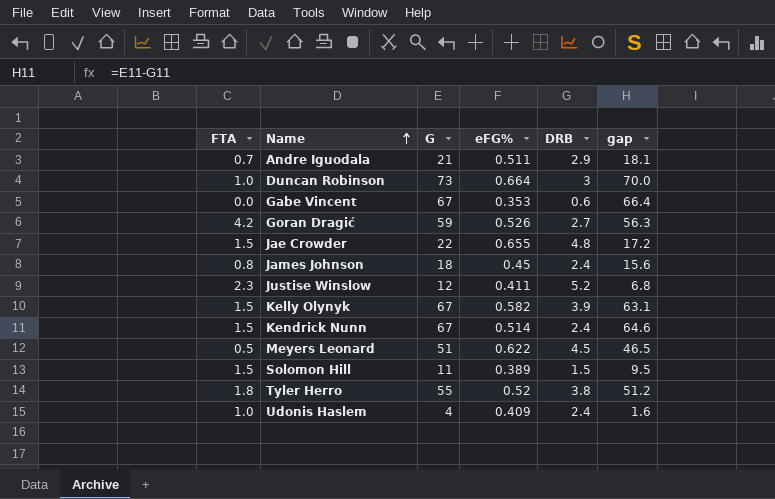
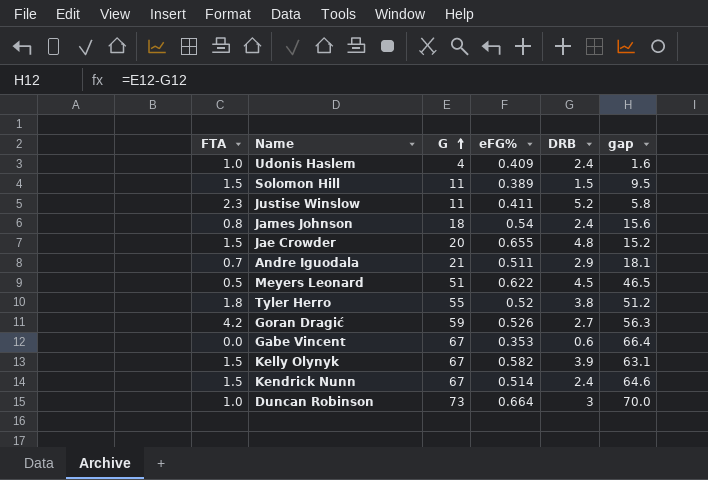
row order: Name ascending -> G ascending
Justise Winslow | G: 12 -> 11
Justise Winslow | gap: 6.8 -> 5.8
James Johnson | eFG%: 0.45 -> 0.54
Jae Crowder | G: 22 -> 20
Jae Crowder | gap: 17.2 -> 15.2

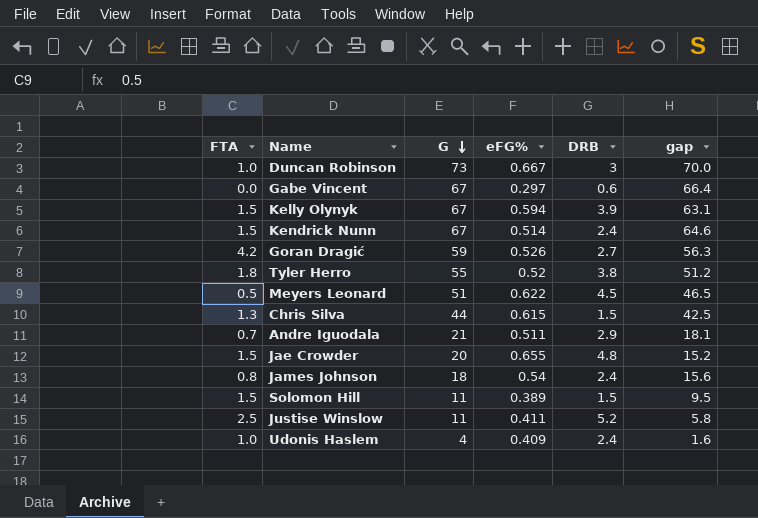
row order: G ascending -> G descending
Duncan Robinson | eFG%: 0.664 -> 0.667
Gabe Vincent | eFG%: 0.353 -> 0.297
Kelly Olynyk | eFG%: 0.582 -> 0.594
row Chris Silva: none -> 1.3 | 44 | 0.615 | 1.5 | 42.5
Justise Winslow | FTA: 2.3 -> 2.5

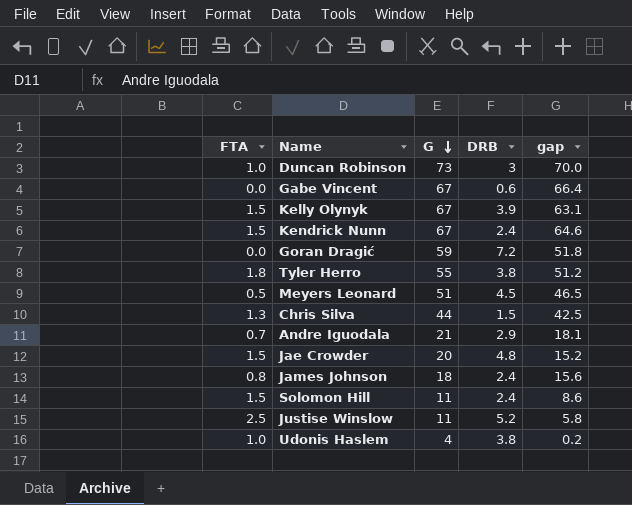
column eFG% | position: 4 -> none
Goran Dragić | FTA: 4.2 -> 0.0
Goran Dragić | DRB: 2.7 -> 7.2
Goran Dragić | gap: 56.3 -> 51.8
Solomon Hill | DRB: 1.5 -> 2.4
Solomon Hill | gap: 9.5 -> 8.6
Udonis Haslem | DRB: 2.4 -> 3.8
Udonis Haslem | gap: 1.6 -> 0.2

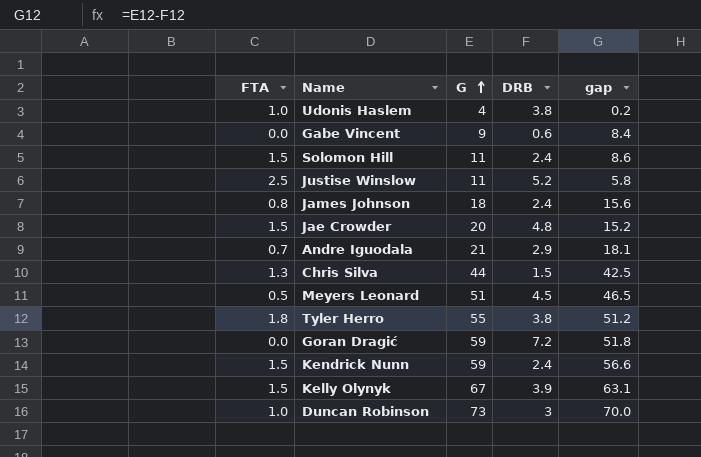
row order: G descending -> G ascending
Gabe Vincent | G: 67 -> 9
Gabe Vincent | gap: 66.4 -> 8.4
Kendrick Nunn | G: 67 -> 59
Kendrick Nunn | gap: 64.6 -> 56.6

